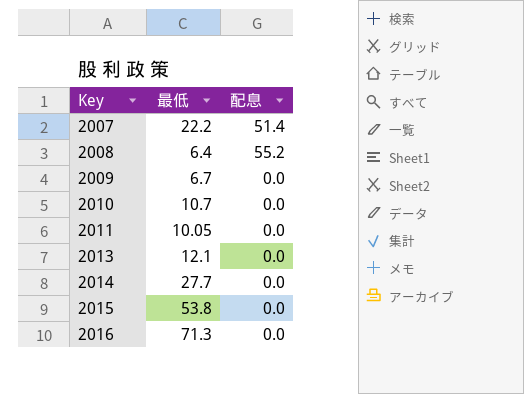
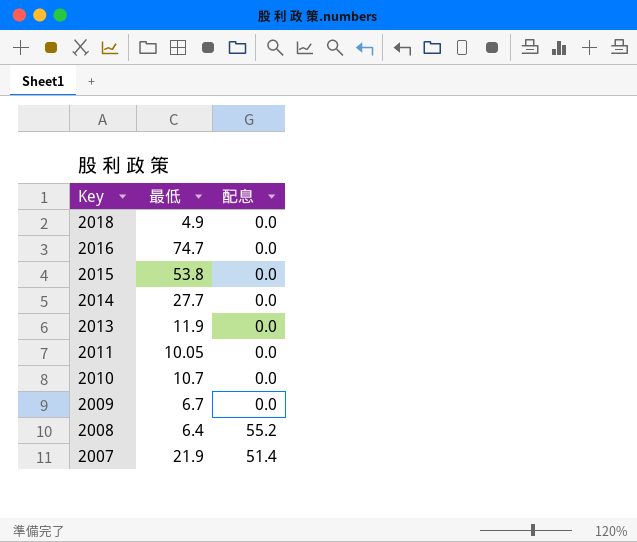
row order: Key ascending -> Key descending
row 2018: none -> 4.9 | 0.0
2016 | 最低: 71.3 -> 74.7
2013 | 最低: 12.1 -> 11.9
2007 | 最低: 22.2 -> 21.9

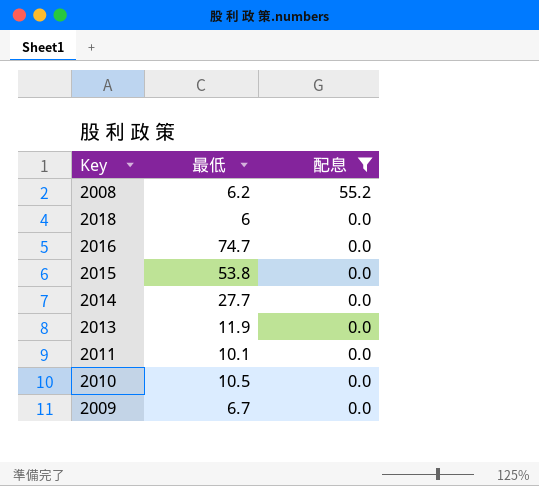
filter: none -> 配息 != 51.4
row order: Key descending -> 配息 descending
2008 | 最低: 6.4 -> 6.2
2018 | 最低: 4.9 -> 6
2011 | 最低: 10.05 -> 10.1
2010 | 最低: 10.7 -> 10.5

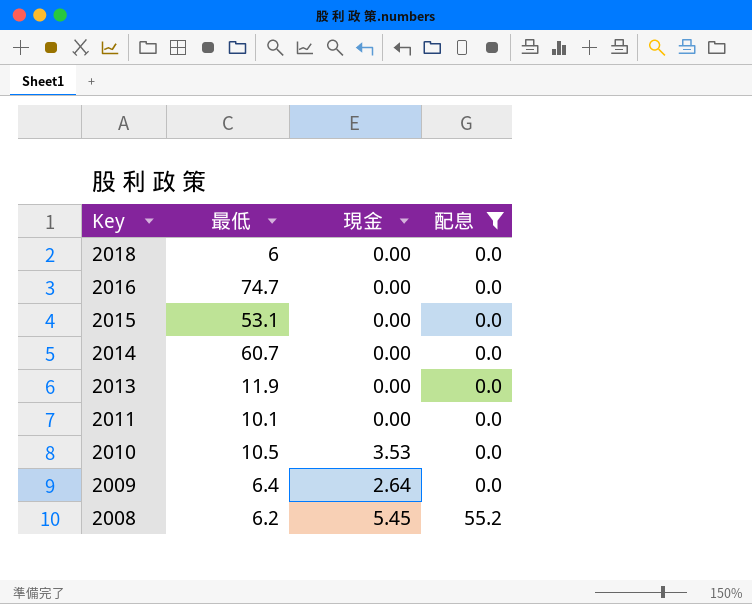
row order: 配息 descending -> Key descending
column 現金 | position: none -> 3
2015 | 最低: 53.8 -> 53.1
2014 | 最低: 27.7 -> 60.7
2009 | 最低: 6.7 -> 6.4

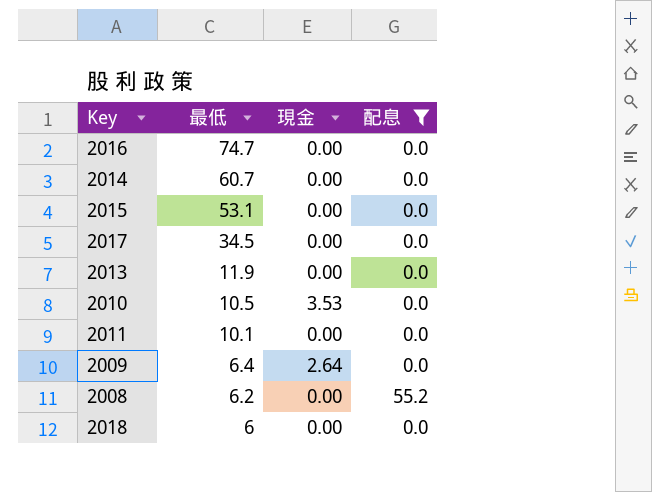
row order: Key descending -> 最低 descending
row 2017: none -> 34.5 | 0.00 | 0.0
2008 | 現金: 5.45 -> 0.00

